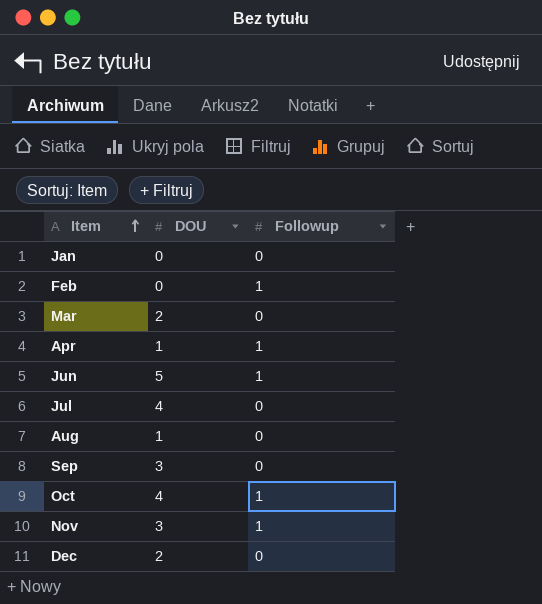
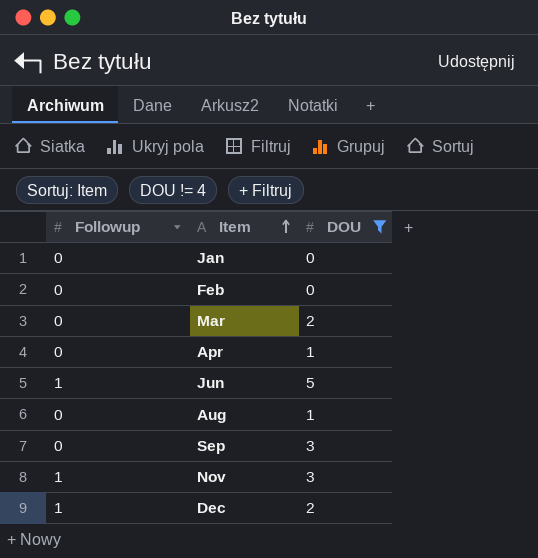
filter: none -> DOU != 4
column Followup | position: 3 -> 1
Feb | Followup: 1 -> 0
Apr | Followup: 1 -> 0
Dec | Followup: 0 -> 1

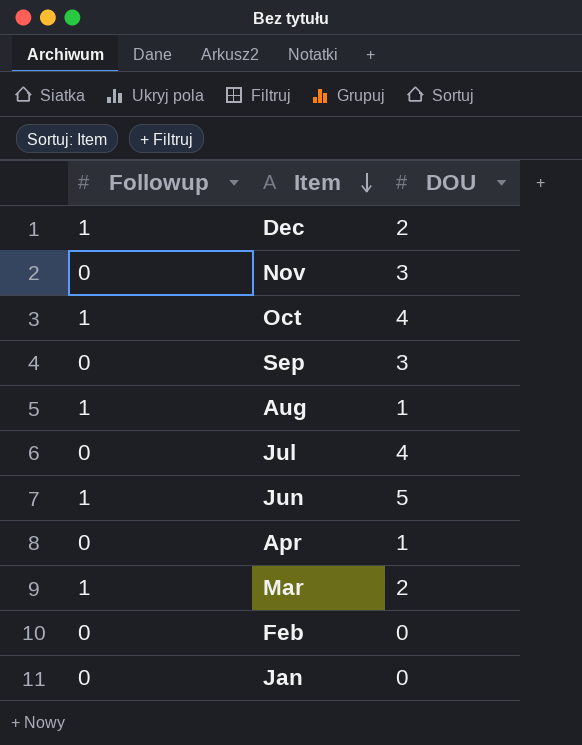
filter: DOU != 4 -> none
row order: Item ascending -> Item descending
Nov | Followup: 1 -> 0
Aug | Followup: 0 -> 1
Mar | Followup: 0 -> 1

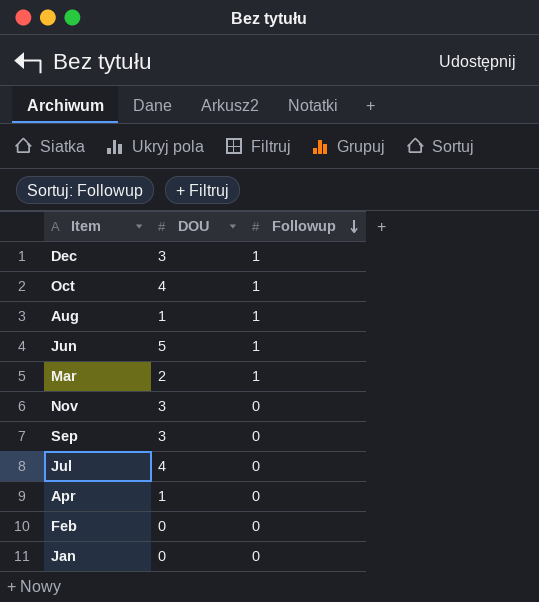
row order: Item descending -> Followup descending
column Followup | position: 1 -> 3
Dec | DOU: 2 -> 3

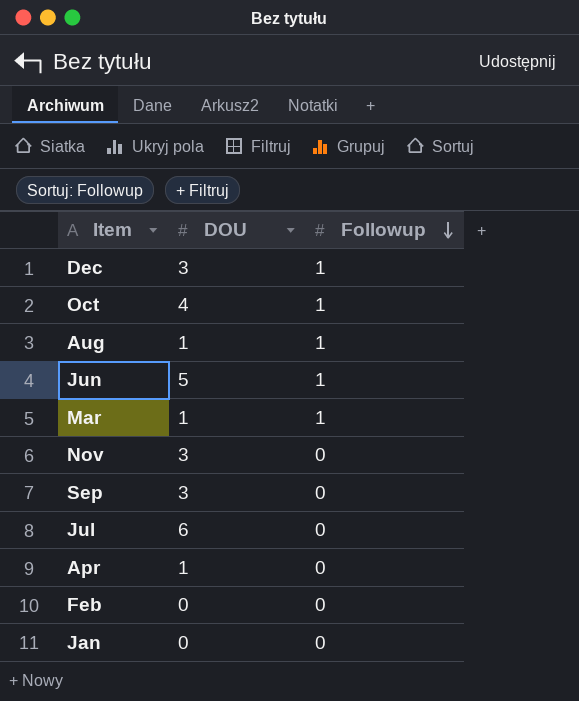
Mar | DOU: 2 -> 1
Jul | DOU: 4 -> 6

